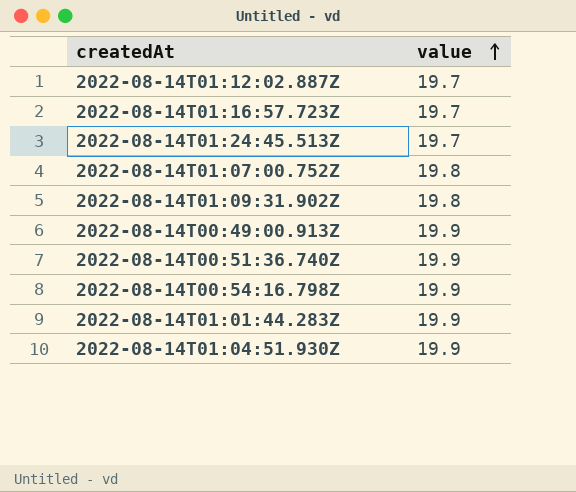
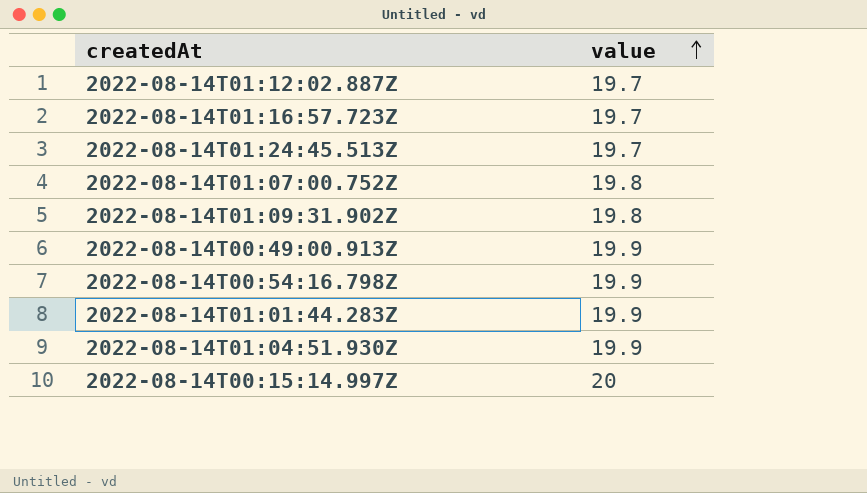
row 2022-08-14T00:51:36.740Z: 19.9 -> none
row 2022-08-14T00:15:14.997Z: none -> 20

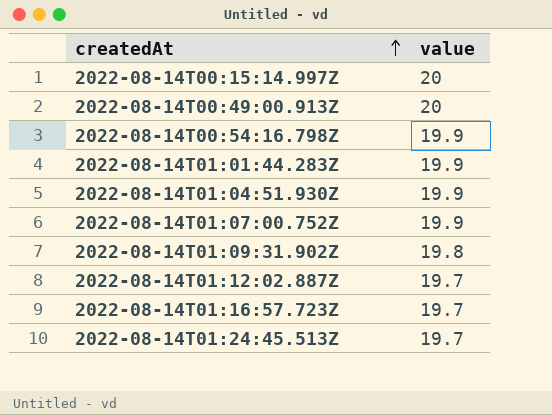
row order: value ascending -> createdAt ascending
2022-08-14T00:49:00.913Z | value: 19.9 -> 20
2022-08-14T01:07:00.752Z | value: 19.8 -> 19.9

